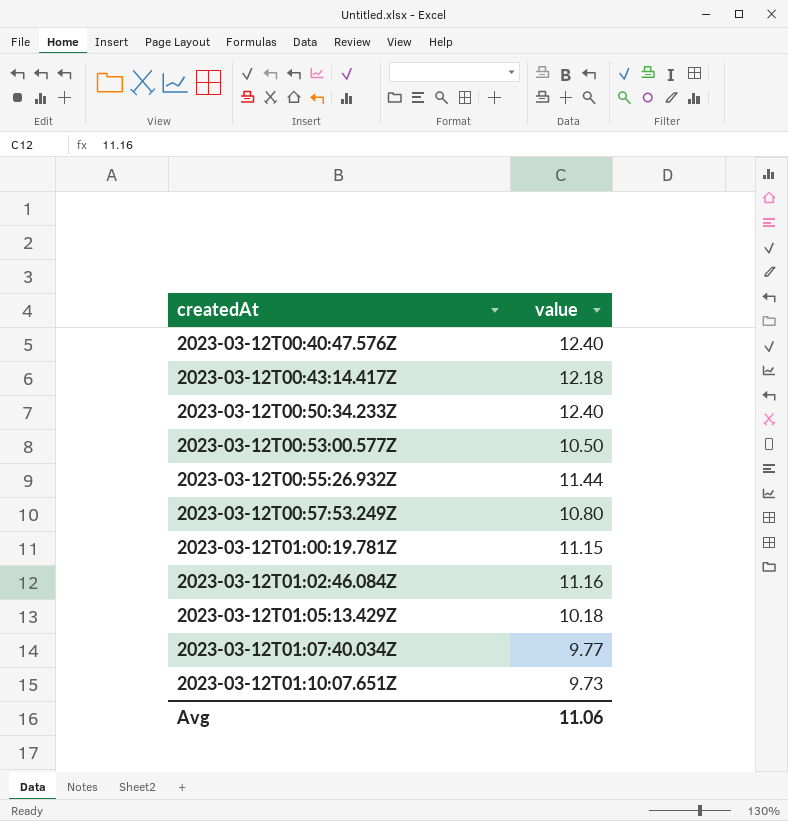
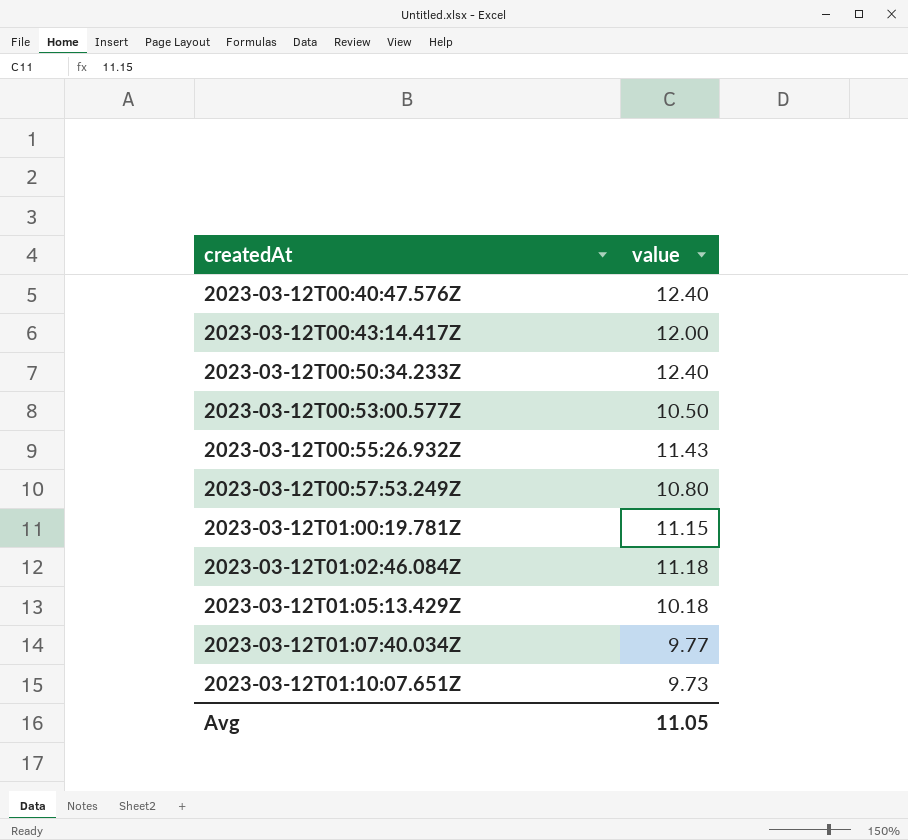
2023-03-12T00:43:14.417Z | value: 12.18 -> 12.00
2023-03-12T00:55:26.932Z | value: 11.44 -> 11.43
2023-03-12T01:02:46.084Z | value: 11.16 -> 11.18
Avg | value: 11.06 -> 11.05

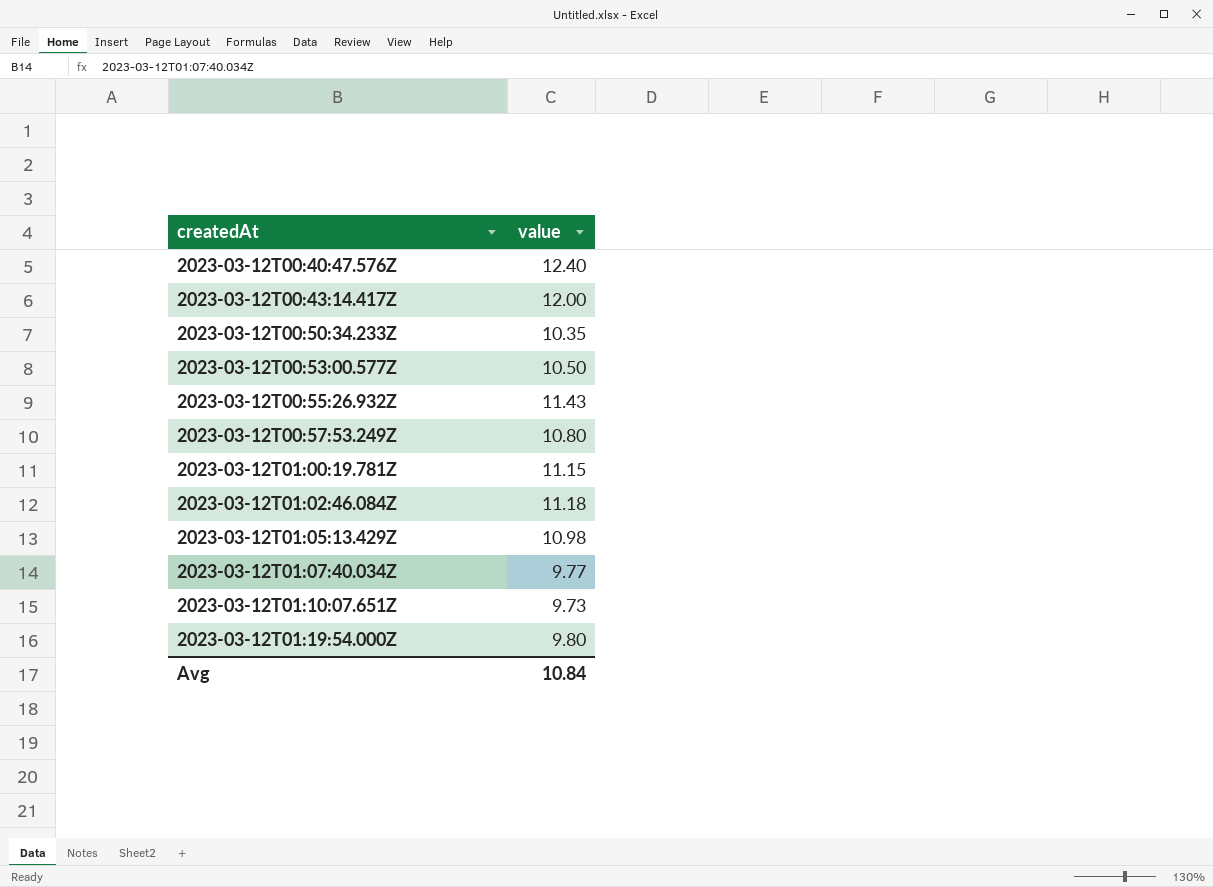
2023-03-12T00:50:34.233Z | value: 12.40 -> 10.35
2023-03-12T01:05:13.429Z | value: 10.18 -> 10.98
row 2023-03-12T01:19:54.000Z: none -> 9.80
Avg | value: 11.05 -> 10.84

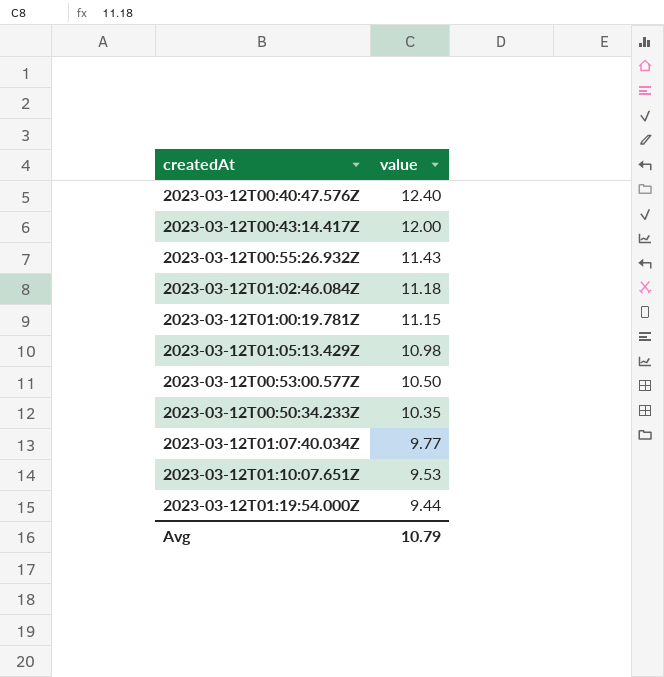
row order: createdAt ascending -> value descending
row 2023-03-12T00:57:53.249Z: 10.80 -> none
2023-03-12T01:10:07.651Z | value: 9.73 -> 9.53
2023-03-12T01:19:54.000Z | value: 9.80 -> 9.44
Avg | value: 10.84 -> 10.79

